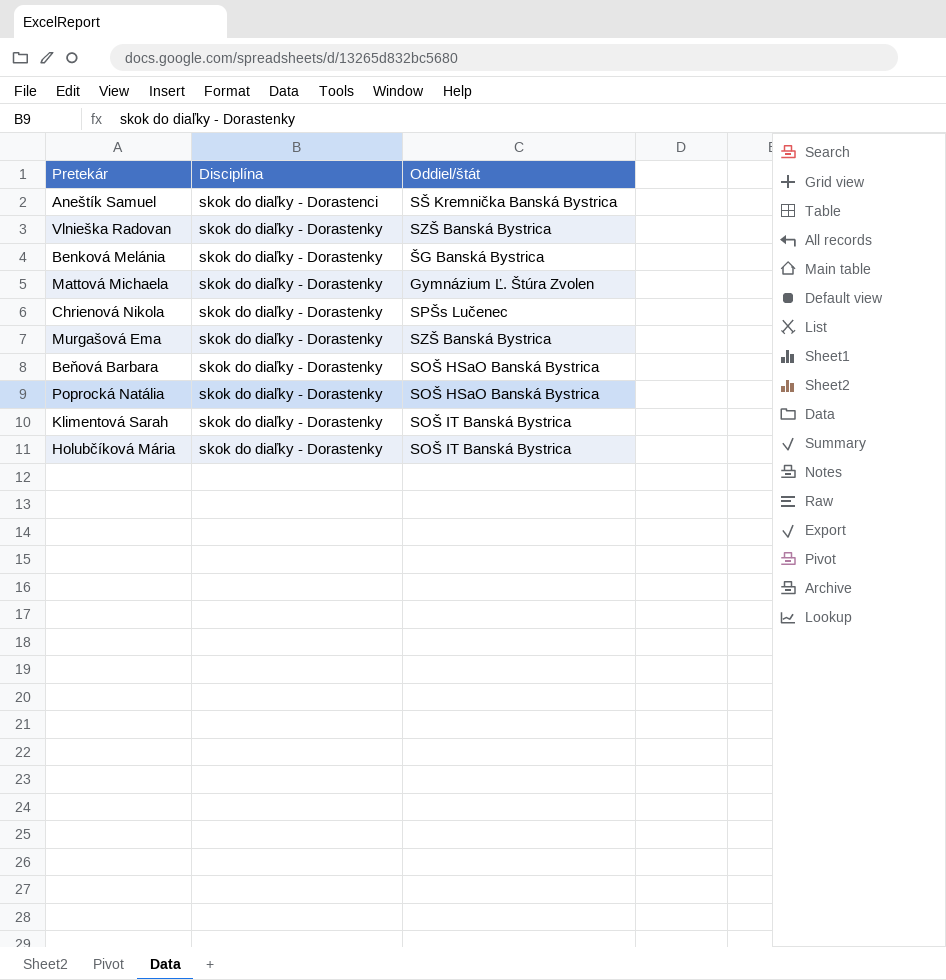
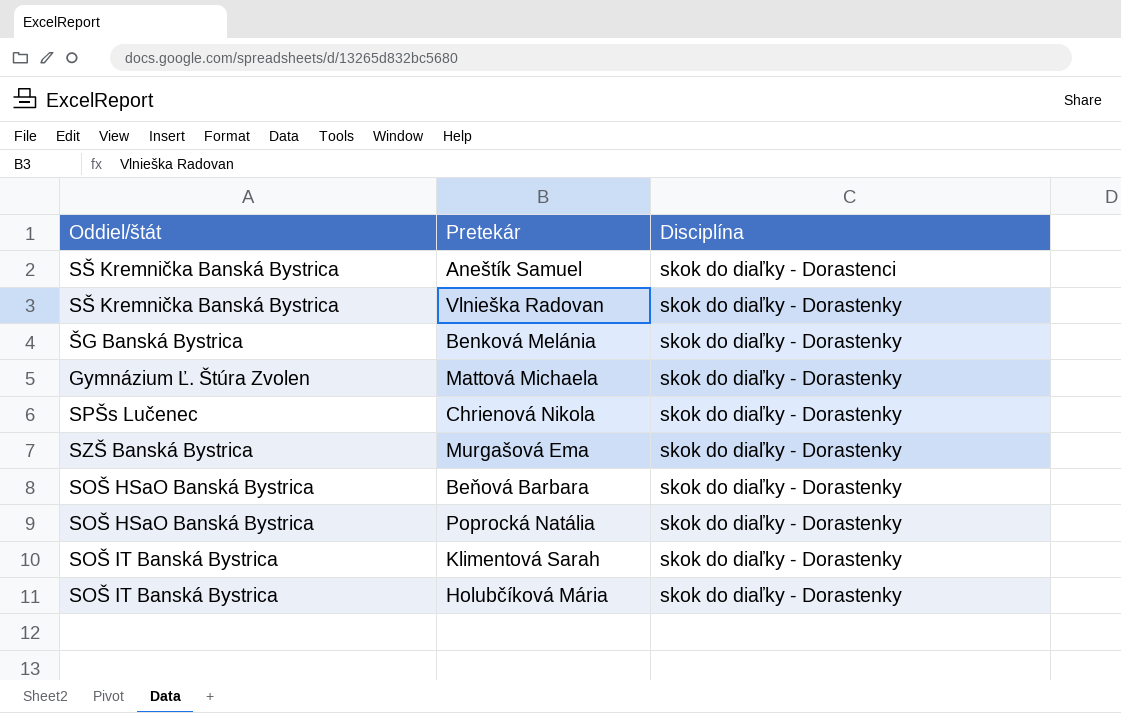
column Oddiel/štát | position: 3 -> 1
Vlnieška Radovan | Oddiel/štát: SZŠ Banská Bystrica -> SŠ Kremnička Banská Bystrica

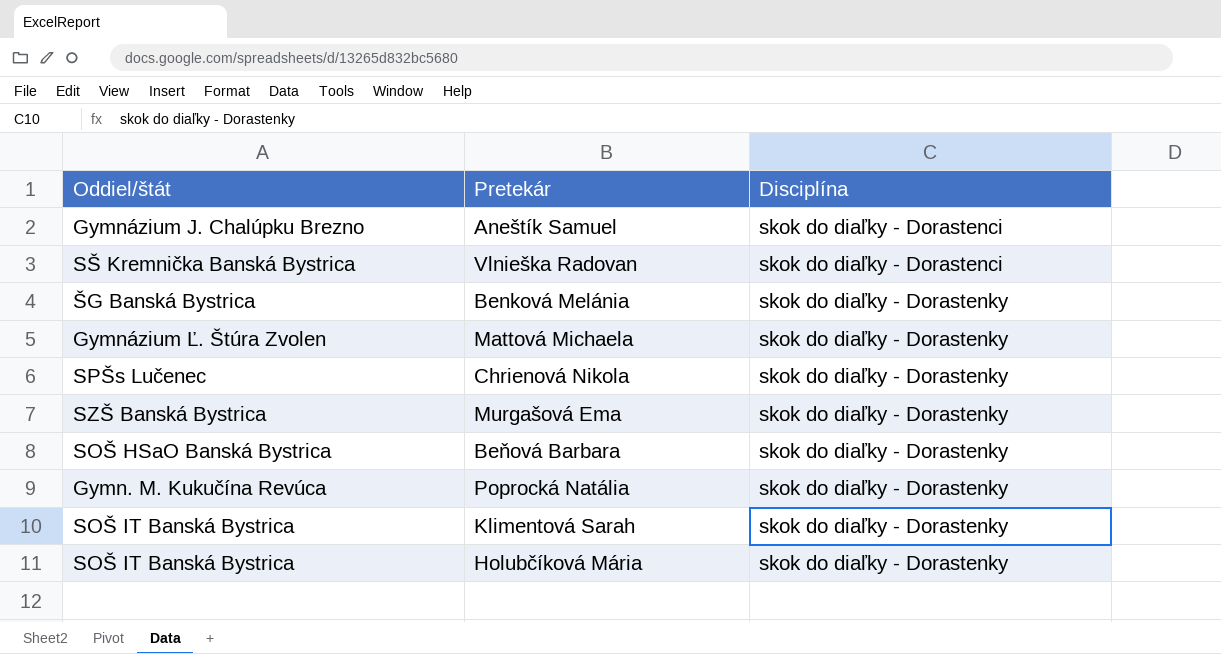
Aneštík Samuel | Oddiel/štát: SŠ Kremnička Banská Bystrica -> Gymnázium J. Chalúpku Brezno
Vlnieška Radovan | Disciplína: skok do diaľky - Dorastenky -> skok do diaľky - Dorastenci
Poprocká Natália | Oddiel/štát: SOŠ HSaO Banská Bystrica -> Gymn. M. Kukučína Revúca

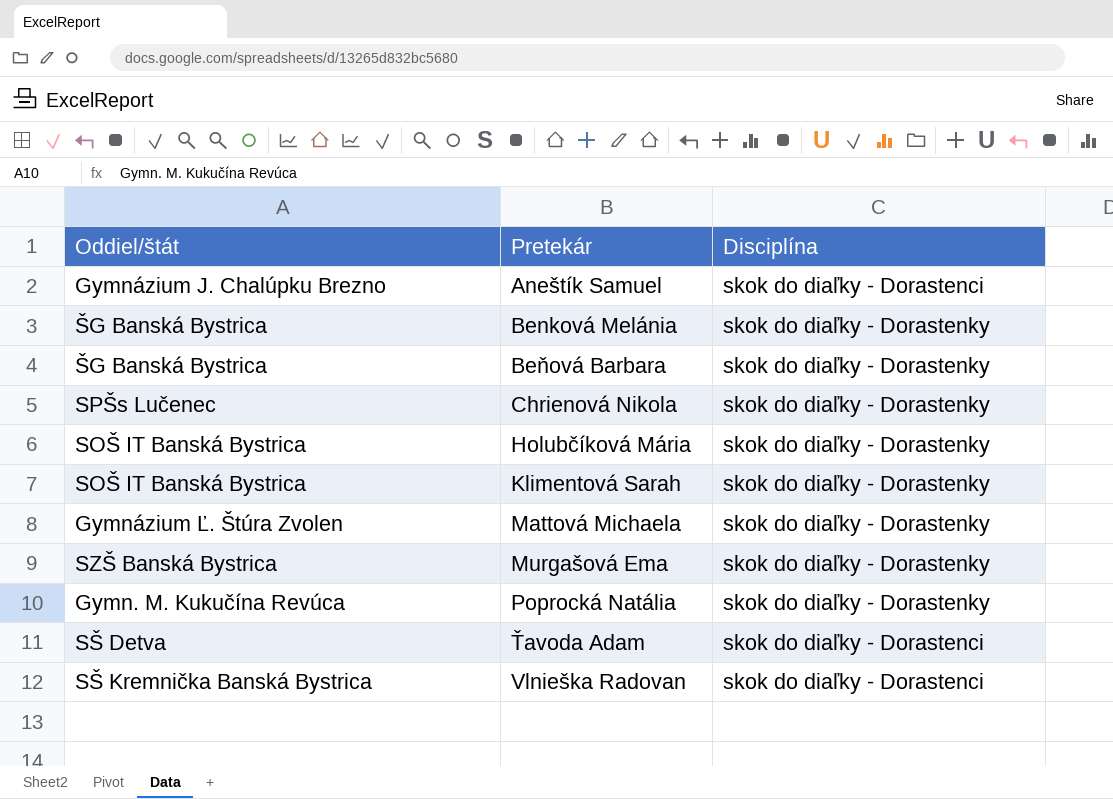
row order: Disciplína ascending -> Pretekár ascending
Beňová Barbara | Oddiel/štát: SOŠ HSaO Banská Bystrica -> ŠG Banská Bystrica
row Ťavoda Adam: none -> SŠ Detva | skok do diaľky - Dorastenci

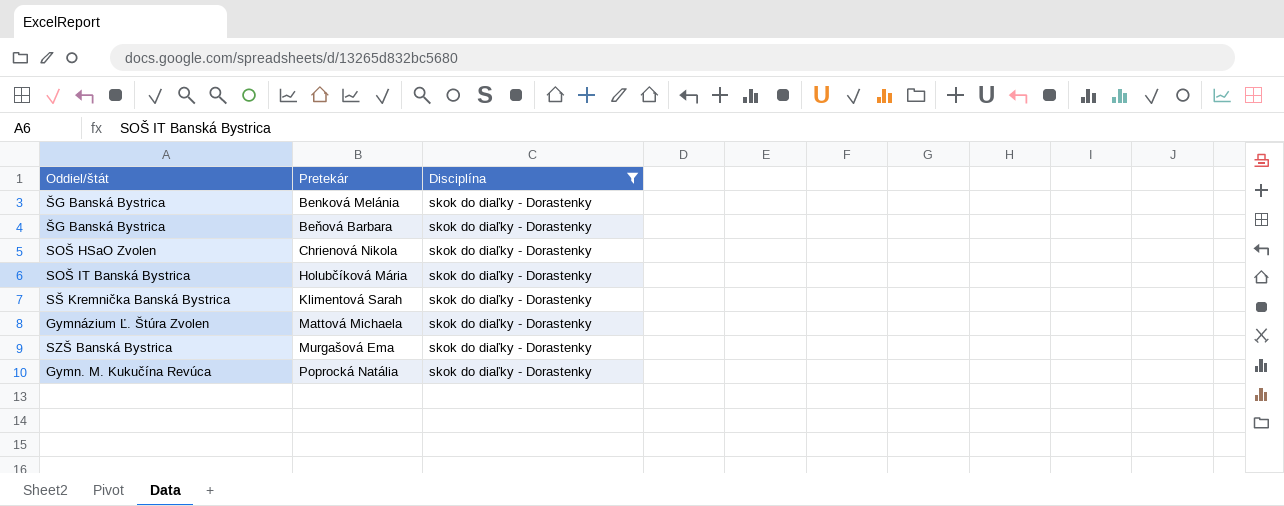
filter: none -> Disciplína = skok do diaľky - Dorastenky
Chrienová Nikola | Oddiel/štát: SPŠs Lučenec -> SOŠ HSaO Zvolen
Klimentová Sarah | Oddiel/štát: SOŠ IT Banská Bystrica -> SŠ Kremnička Banská Bystrica

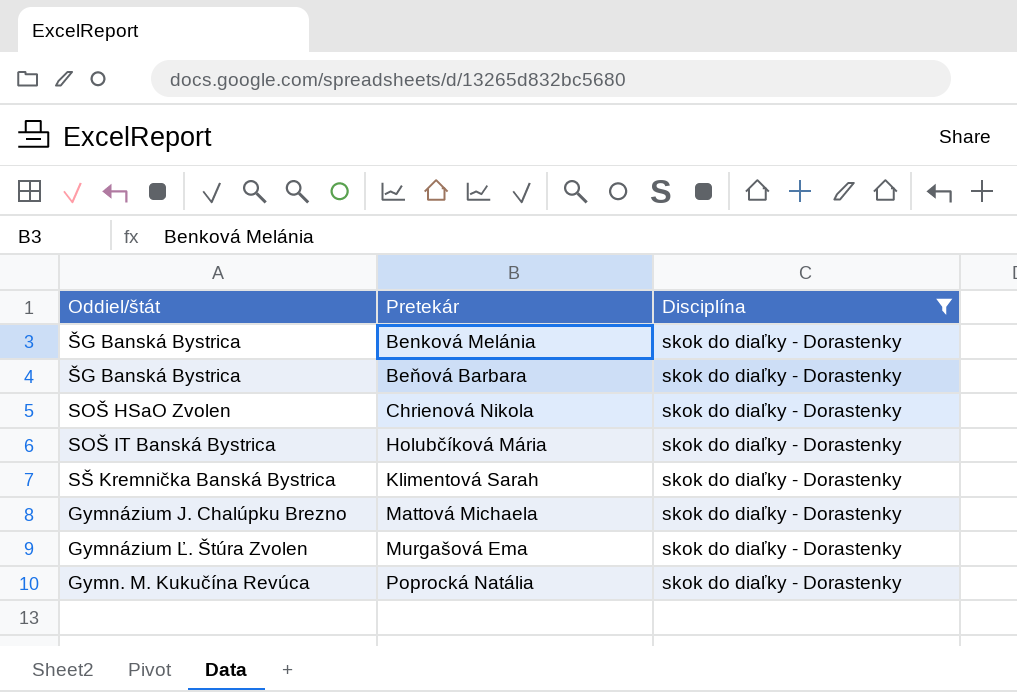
Mattová Michaela | Oddiel/štát: Gymnázium Ľ. Štúra Zvolen -> Gymnázium J. Chalúpku Brezno
Murgašová Ema | Oddiel/štát: SZŠ Banská Bystrica -> Gymnázium Ľ. Štúra Zvolen

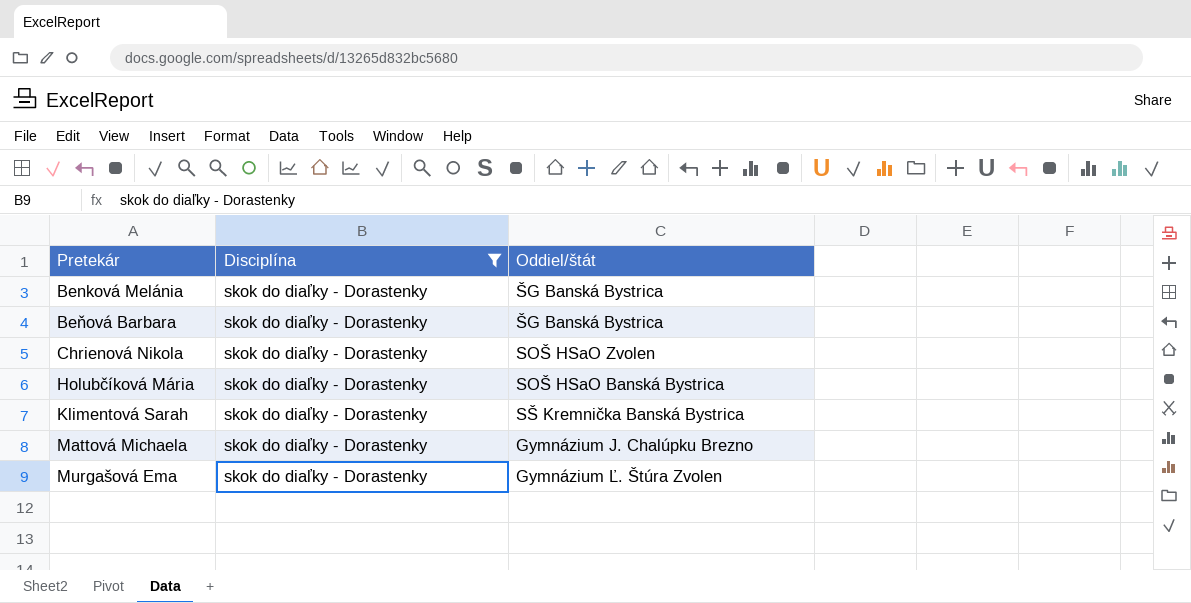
column Oddiel/štát | position: 1 -> 3
row Poprocká Natália: Gymn. M. Kukučína Revúca | skok do diaľky - Dorastenky -> none
Holubčíková Mária | Oddiel/štát: SOŠ IT Banská Bystrica -> SOŠ HSaO Banská Bystrica

